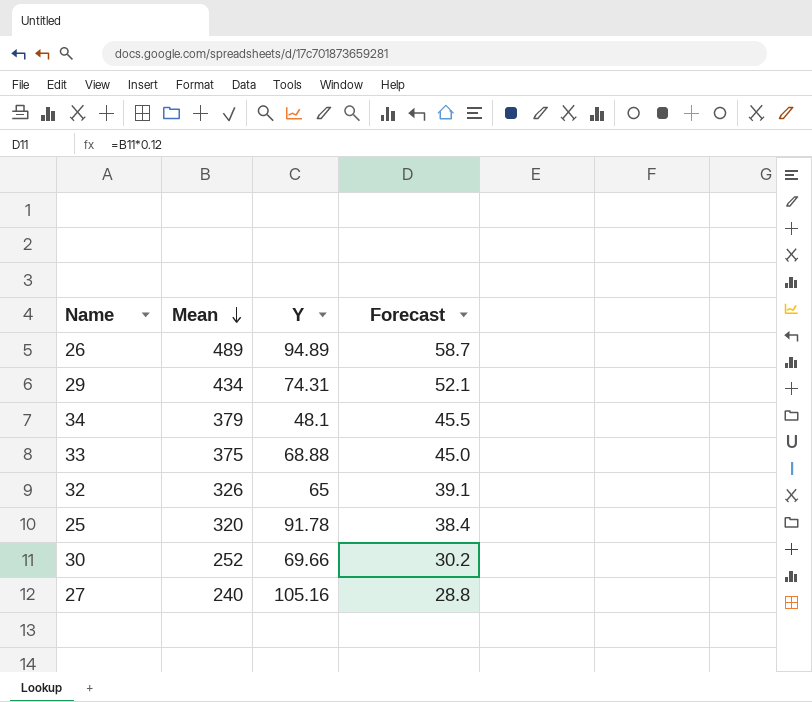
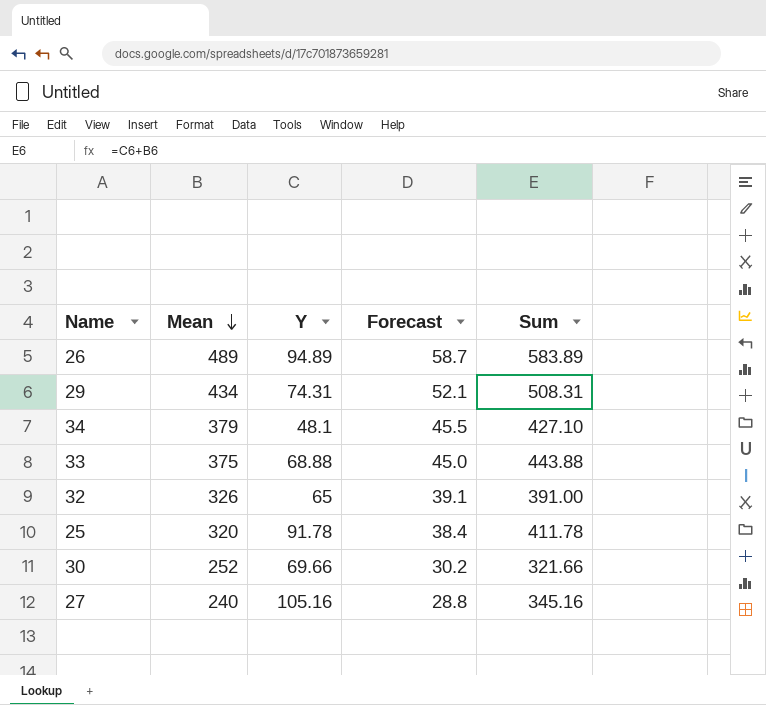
column Sum | formula: none -> [Mean] + [Y]

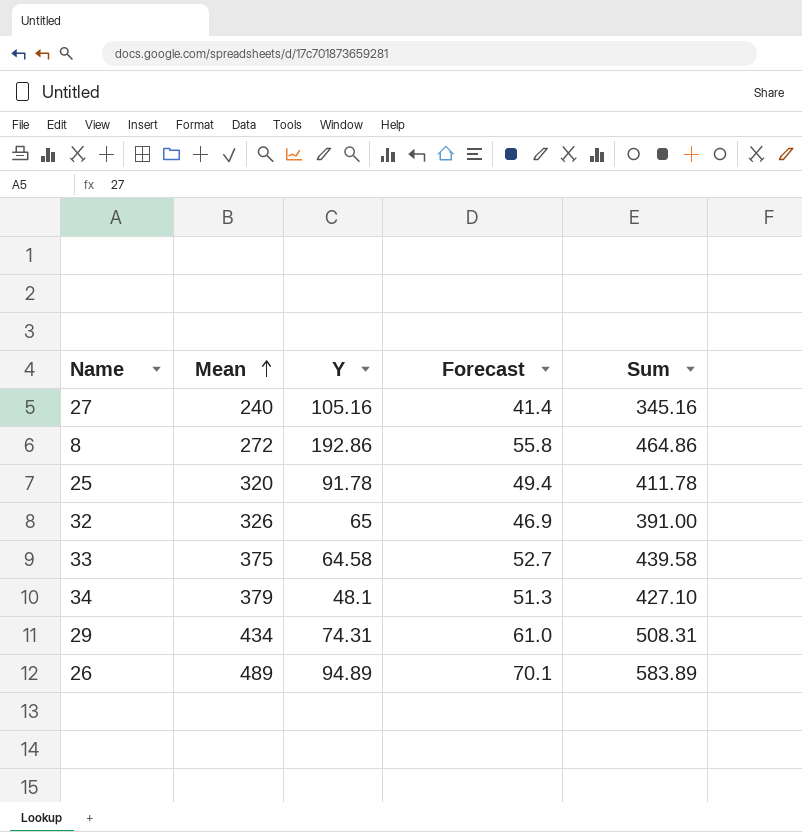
row order: Mean descending -> Mean ascending
column Forecast | formula: [Mean] * 0.12 -> [Sum] * 0.12
row 30: 252 | 69.66 | 30.2 | 321.66 -> none
row 8: none -> 272 | 192.86 | 55.8 | 464.86
33 | Y: 68.88 -> 64.58
33 | Sum: 443.88 -> 439.58

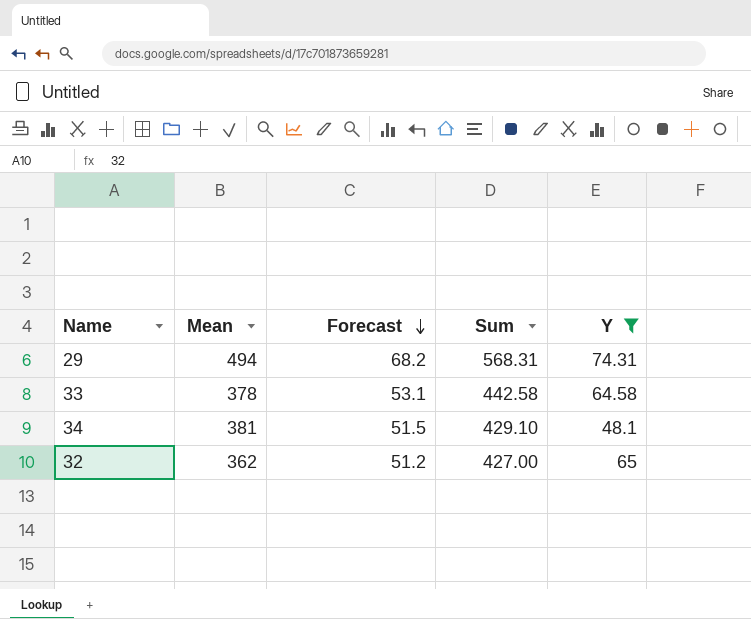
filter: none -> Y <= 74.31
row order: Mean ascending -> Forecast descending
column Y | position: 3 -> 5
29 | Mean: 434 -> 494
29 | Forecast: 61.0 -> 68.2
29 | Sum: 508.31 -> 568.31
33 | Mean: 375 -> 378
33 | Forecast: 52.7 -> 53.1
33 | Sum: 439.58 -> 442.58
34 | Mean: 379 -> 381
34 | Forecast: 51.3 -> 51.5
34 | Sum: 427.10 -> 429.10
32 | Mean: 326 -> 362
32 | Forecast: 46.9 -> 51.2
32 | Sum: 391.00 -> 427.00

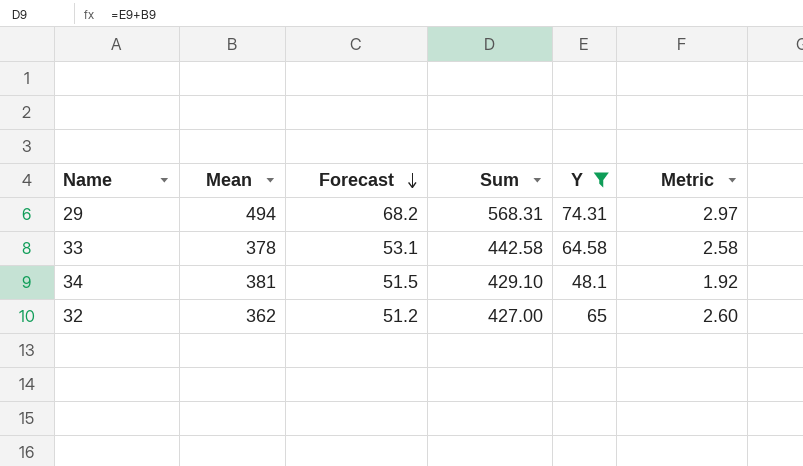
column Metric | formula: none -> [Y] * 0.04

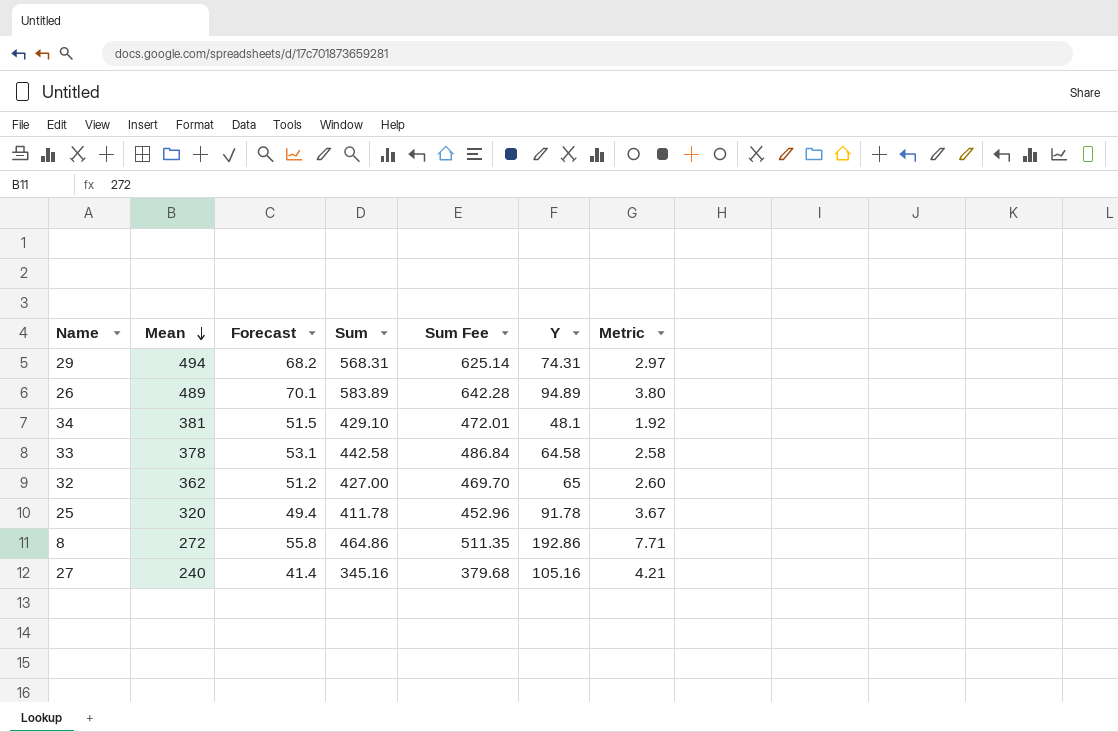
filter: Y <= 74.31 -> none
row order: Forecast descending -> Mean descending
column Sum Fee | formula: none -> [Sum] * 1.1

